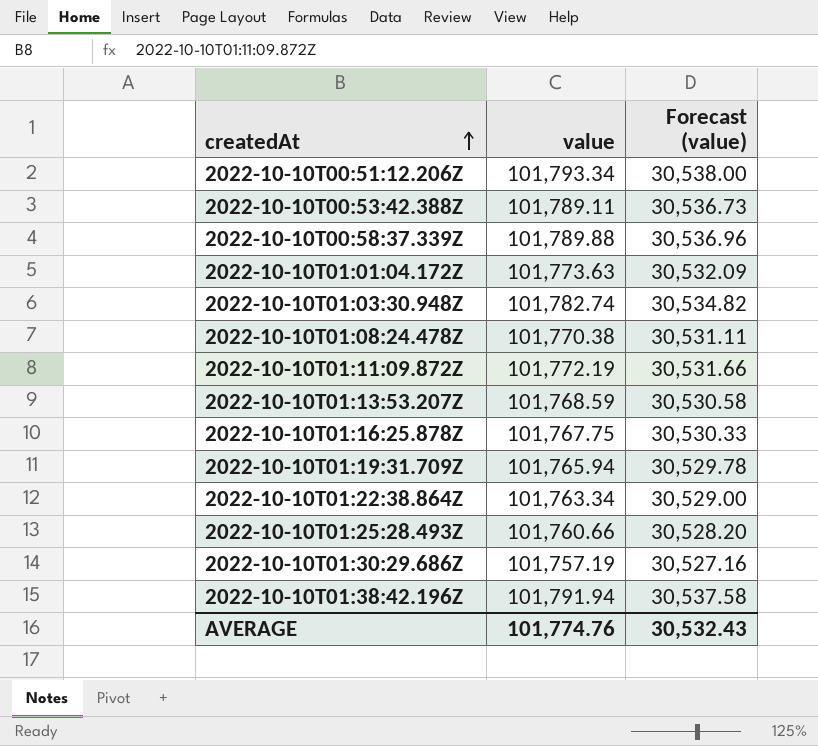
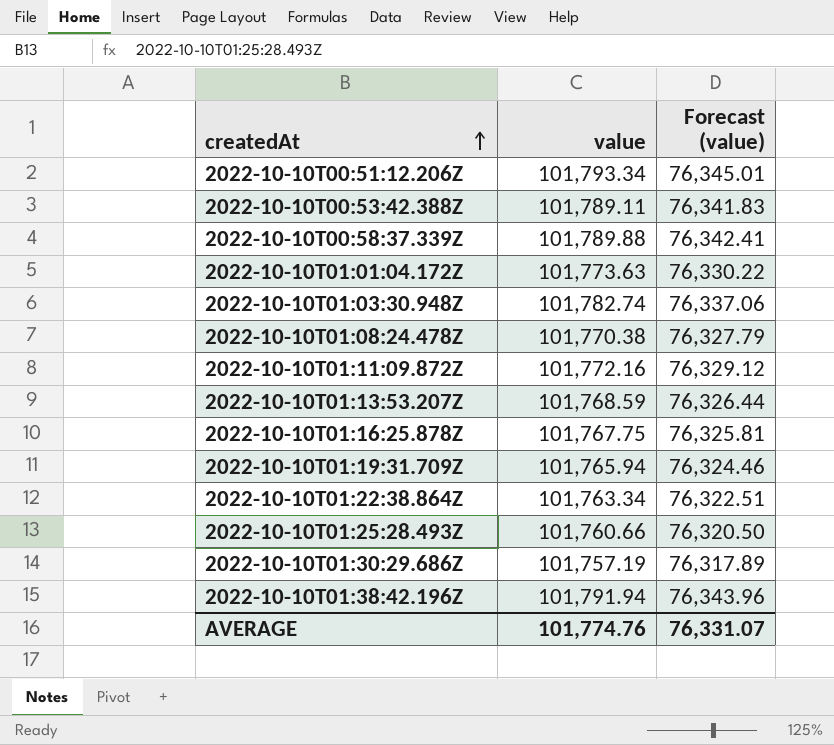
column Forecast (value) | formula: [value] * 0.3 -> [value] * 0.75
2022-10-10T01:11:09.872Z | value: 101,772.19 -> 101,772.16
AVERAGE | Forecast (value): 30,532.43 -> 76,331.07

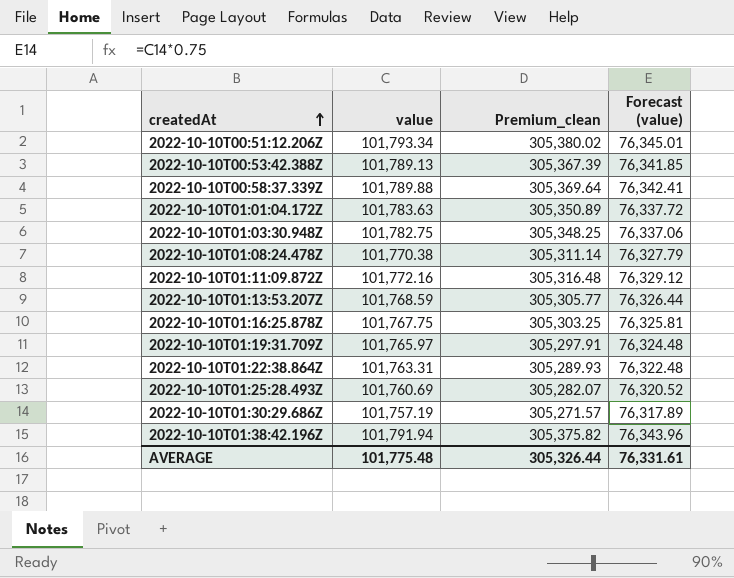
column Premium_clean | formula: none -> [value] * 3
2022-10-10T00:53:42.388Z | value: 101,789.11 -> 101,789.13
2022-10-10T00:53:42.388Z | Forecast (value): 76,341.83 -> 76,341.85
2022-10-10T01:01:04.172Z | value: 101,773.63 -> 101,783.63
2022-10-10T01:01:04.172Z | Forecast (value): 76,330.22 -> 76,337.72
2022-10-10T01:03:30.948Z | value: 101,782.74 -> 101,782.75
2022-10-10T01:19:31.709Z | value: 101,765.94 -> 101,765.97
2022-10-10T01:19:31.709Z | Forecast (value): 76,324.46 -> 76,324.48
2022-10-10T01:22:38.864Z | value: 101,763.34 -> 101,763.31
2022-10-10T01:22:38.864Z | Forecast (value): 76,322.51 -> 76,322.48
2022-10-10T01:25:28.493Z | value: 101,760.66 -> 101,760.69
2022-10-10T01:25:28.493Z | Forecast (value): 76,320.50 -> 76,320.52
AVERAGE | value: 101,774.76 -> 101,775.48
AVERAGE | Forecast (value): 76,331.07 -> 76,331.61

